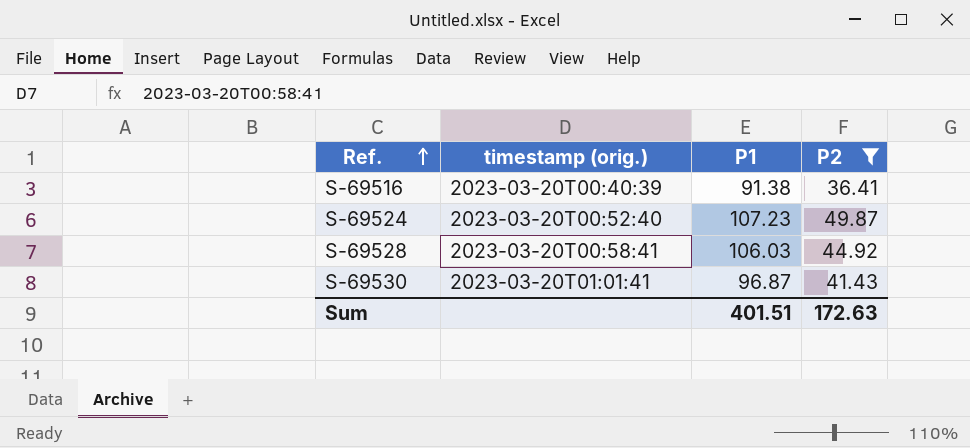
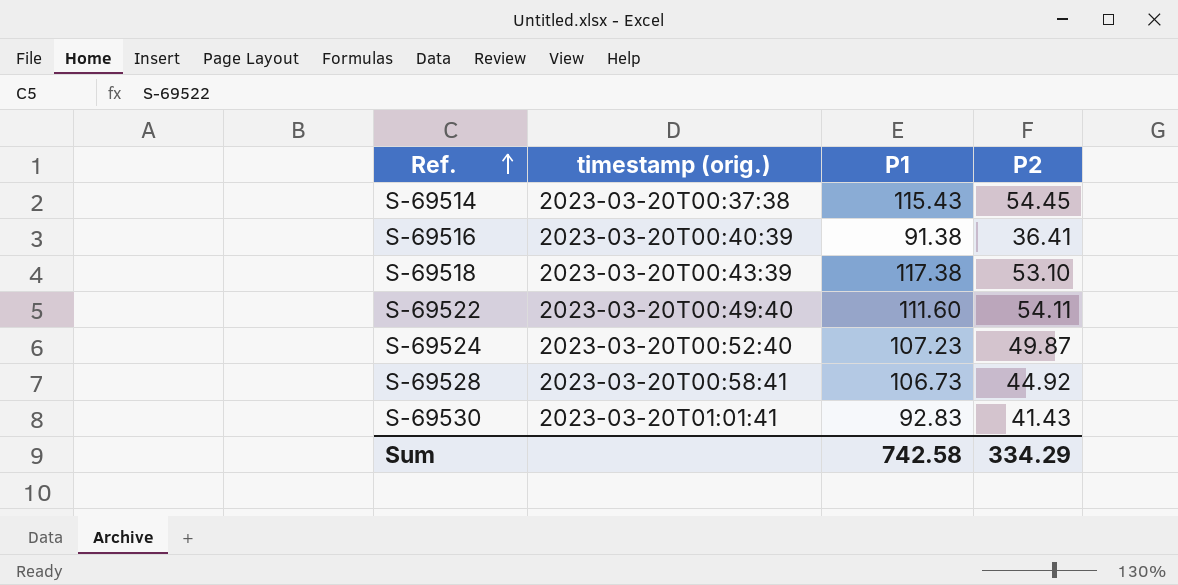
filter: P2 <= 49.87 -> none
S-69528 | P1: 106.03 -> 106.73
S-69530 | P1: 96.87 -> 92.83
Sum | P1: 401.51 -> 742.58
Sum | P2: 172.63 -> 334.29

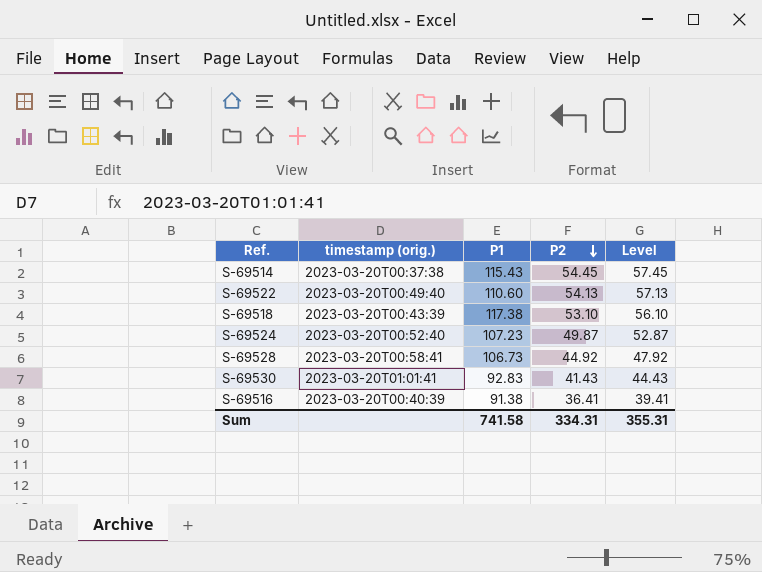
row order: Ref. ascending -> P2 descending
column Level | formula: none -> [P2] + 3
S-69522 | P1: 111.60 -> 110.60
S-69522 | P2: 54.11 -> 54.13
Sum | P1: 742.58 -> 741.58
Sum | P2: 334.29 -> 334.31

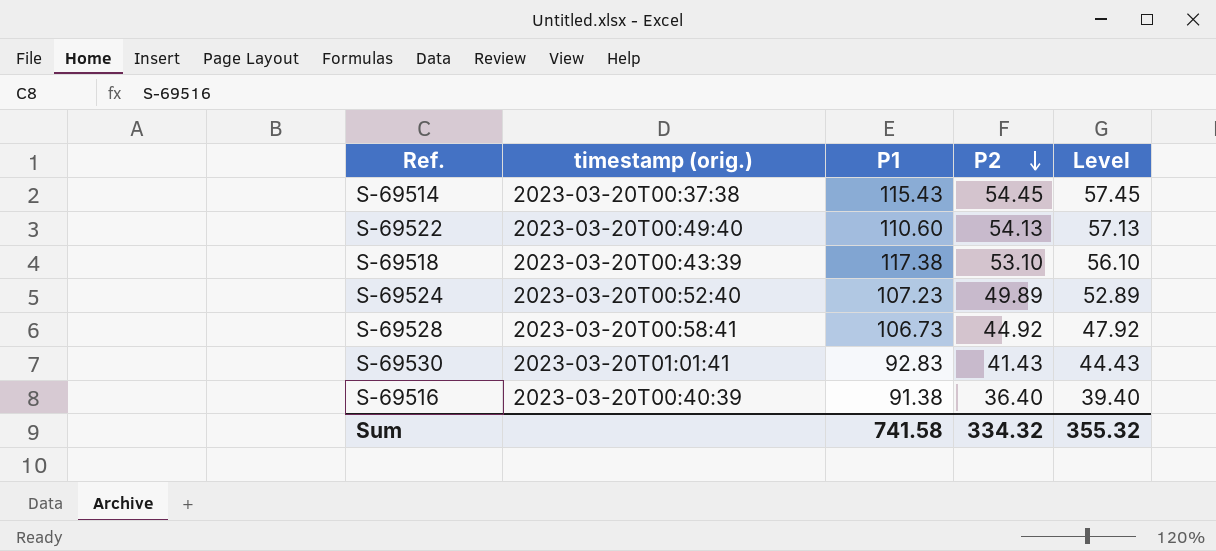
S-69524 | P2: 49.87 -> 49.89
S-69524 | Level: 52.87 -> 52.89
S-69516 | P2: 36.41 -> 36.40
S-69516 | Level: 39.41 -> 39.40
Sum | P2: 334.31 -> 334.32
Sum | Level: 355.31 -> 355.32

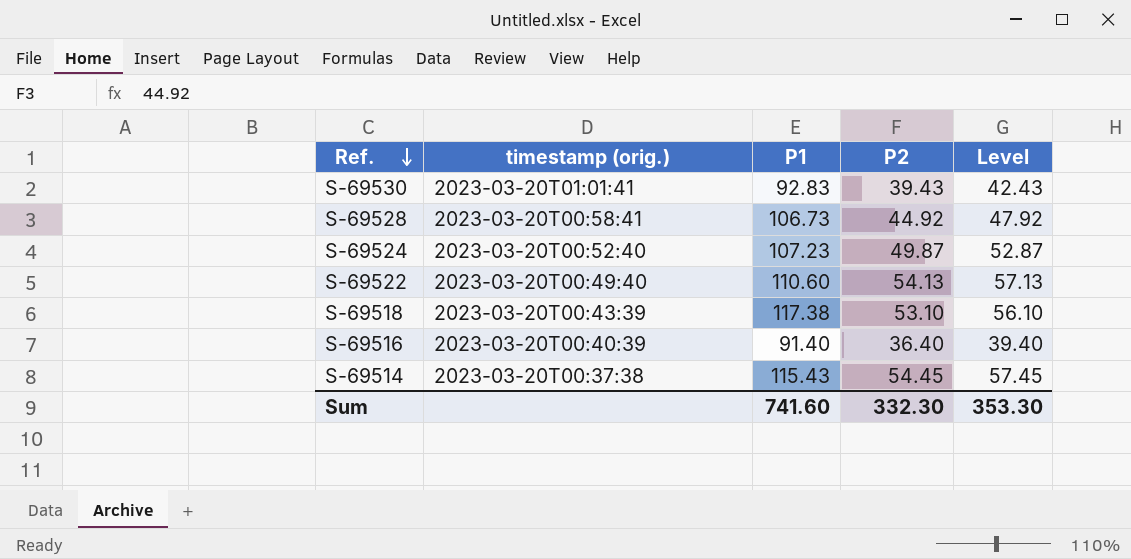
row order: P2 descending -> Ref. descending
S-69530 | P2: 41.43 -> 39.43
S-69530 | Level: 44.43 -> 42.43
S-69524 | P2: 49.89 -> 49.87
S-69524 | Level: 52.89 -> 52.87
S-69516 | P1: 91.38 -> 91.40
Sum | P1: 741.58 -> 741.60
Sum | P2: 334.32 -> 332.30
Sum | Level: 355.32 -> 353.30

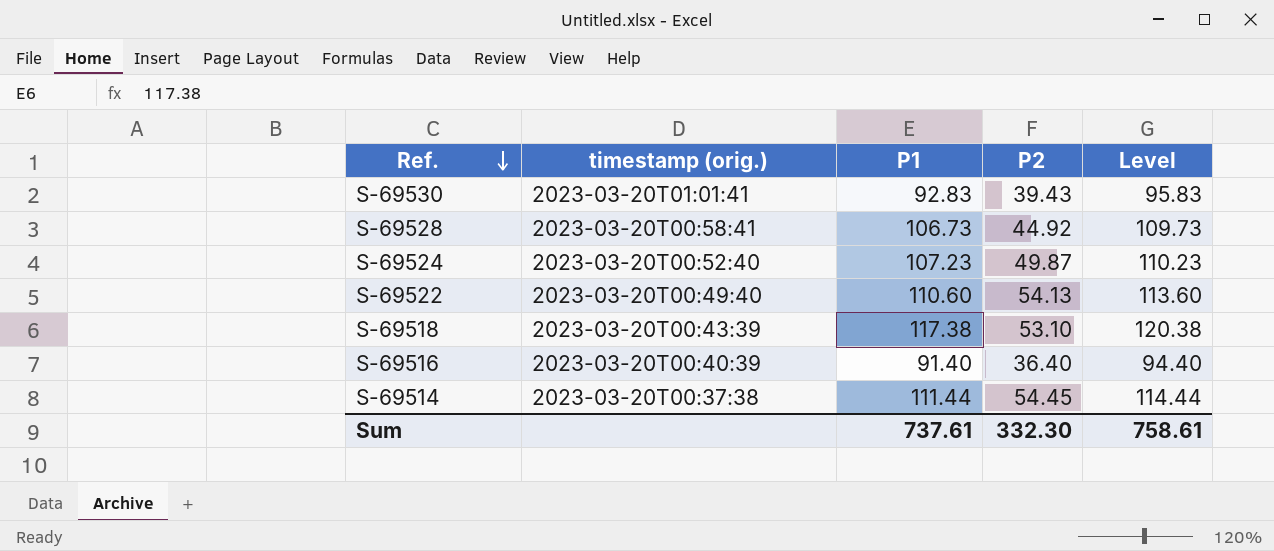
column Level | formula: [P2] + 3 -> [P1] + 3
S-69514 | P1: 115.43 -> 111.44
Sum | P1: 741.60 -> 737.61
Sum | Level: 353.30 -> 758.61

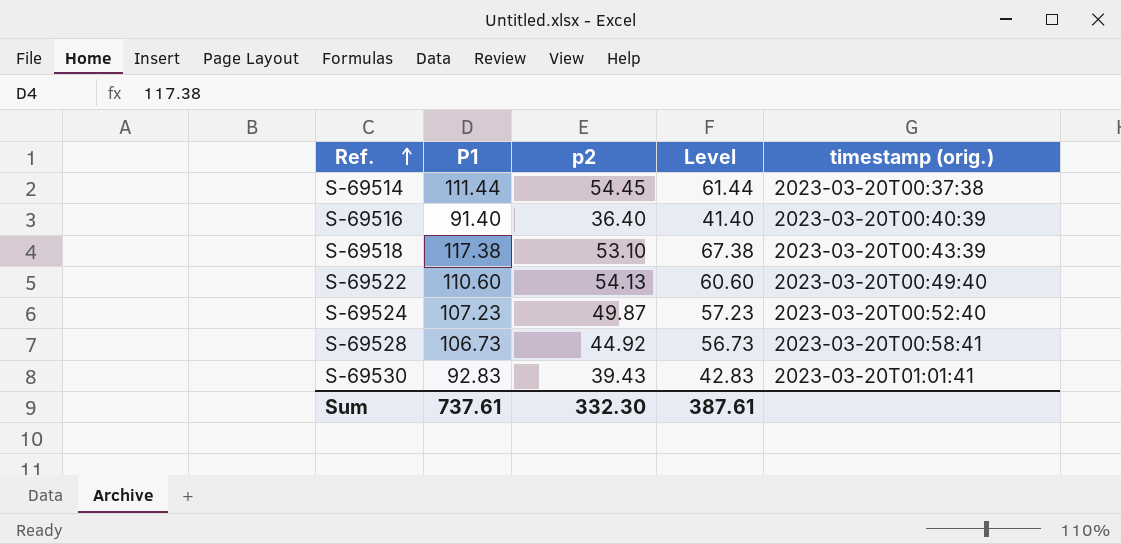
row order: Ref. descending -> Ref. ascending
column name: P2 -> p2
column Level | formula: [P1] + 3 -> [P1] - 50
column timestamp (orig.) | position: 2 -> 5
Sum | Level: 758.61 -> 387.61

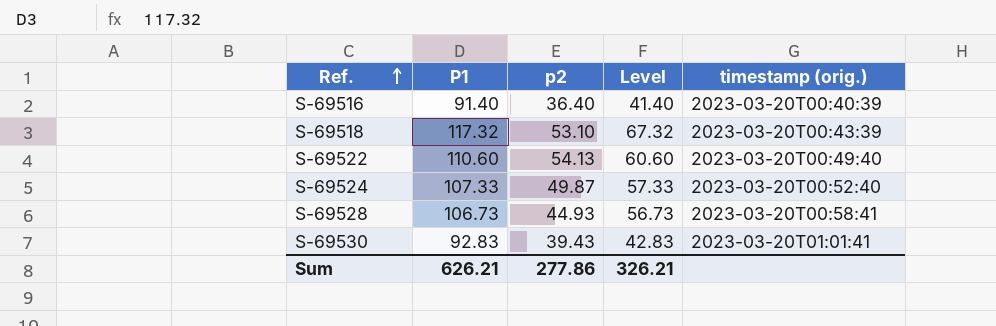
row S-69514: 111.44 | 54.45 | 61.44 | 2023-03-20T00:37:38 -> none
S-69518 | P1: 117.38 -> 117.32
S-69518 | Level: 67.38 -> 67.32
S-69524 | P1: 107.23 -> 107.33
S-69524 | Level: 57.23 -> 57.33
S-69528 | p2: 44.92 -> 44.93
Sum | P1: 737.61 -> 626.21
Sum | p2: 332.30 -> 277.86
Sum | Level: 387.61 -> 326.21

